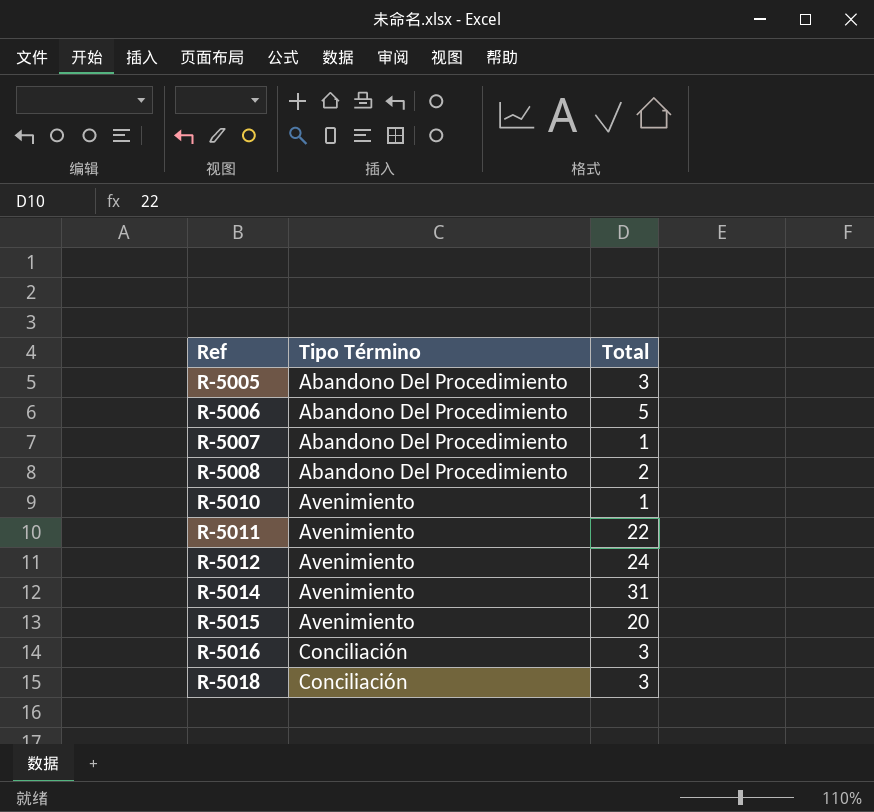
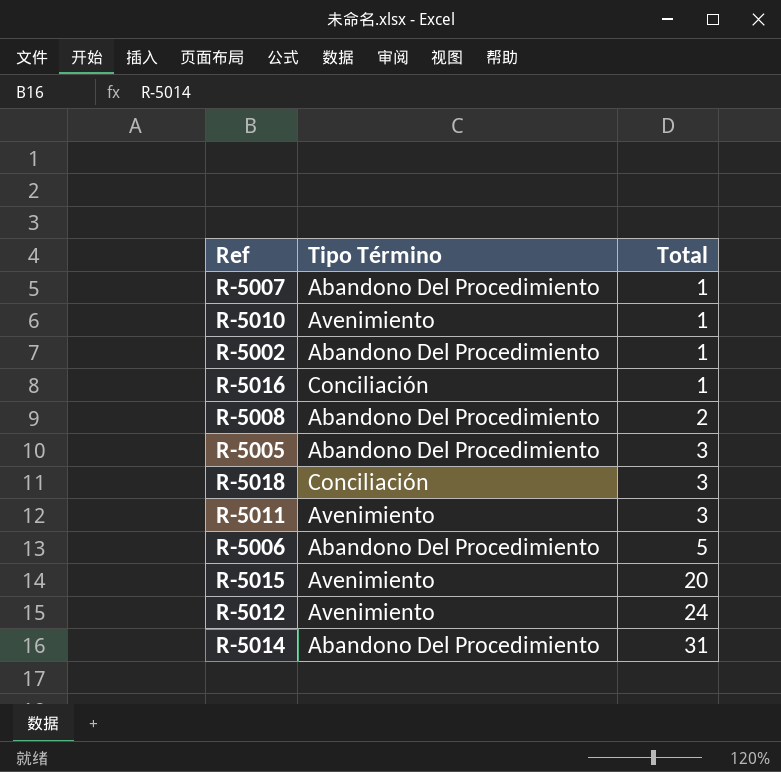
row order: Ref ascending -> Total ascending
row R-5002: none -> Abandono Del Procedimiento | 1
R-5016 | Total: 3 -> 1
R-5011 | Total: 22 -> 3
R-5014 | Tipo Término: Avenimiento -> Abandono Del Procedimiento

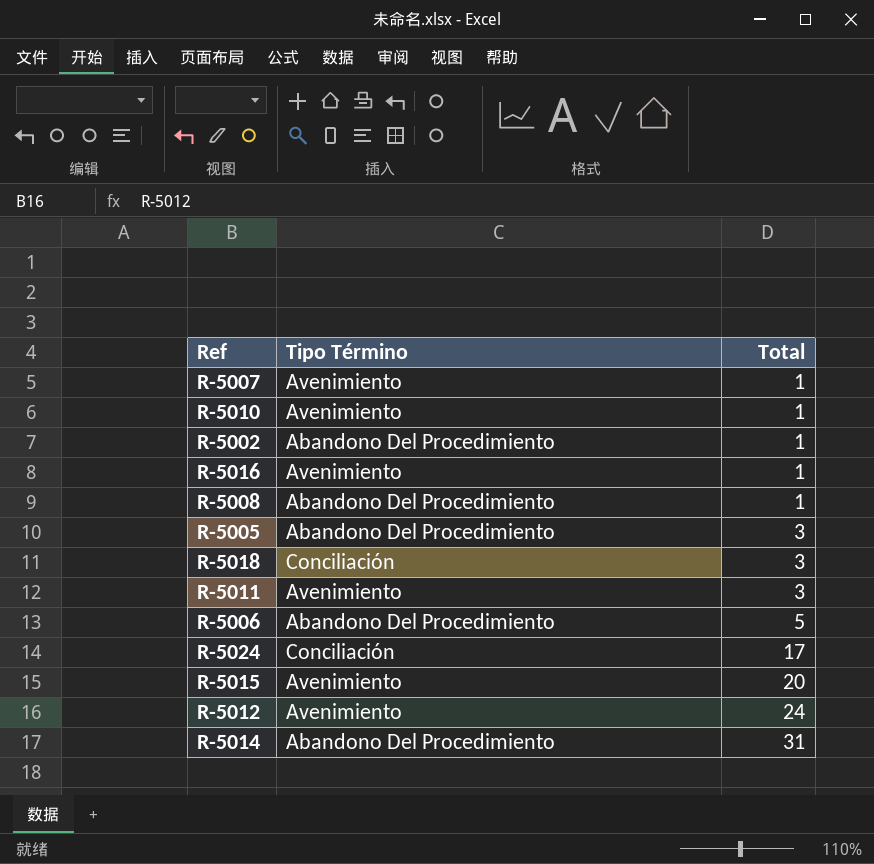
R-5007 | Tipo Término: Abandono Del Procedimiento -> Avenimiento
R-5016 | Tipo Término: Conciliación -> Avenimiento
R-5008 | Total: 2 -> 1
row R-5024: none -> Conciliación | 17

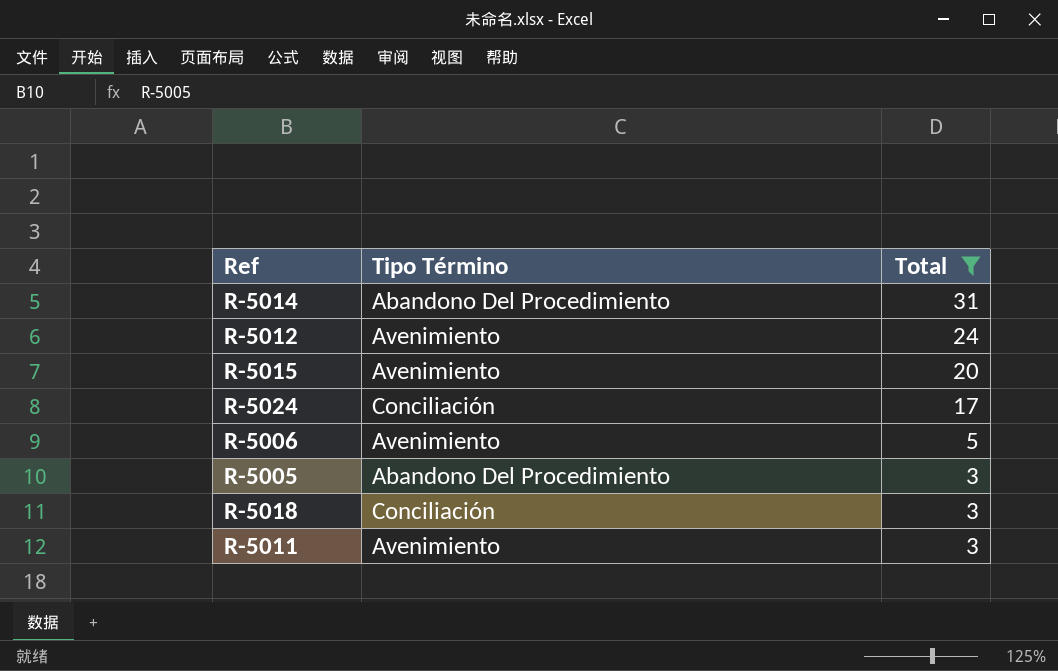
filter: none -> Total != 1
row order: Total ascending -> Total descending
R-5006 | Tipo Término: Abandono Del Procedimiento -> Avenimiento

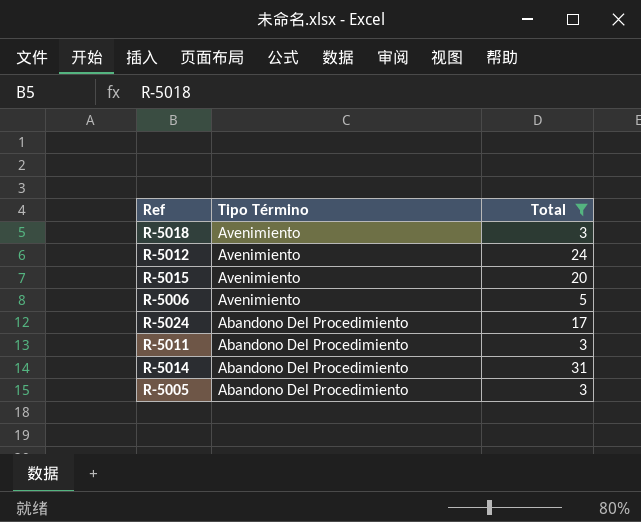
row order: Total descending -> Tipo Término descending
R-5018 | Tipo Término: Conciliación -> Avenimiento
R-5024 | Tipo Término: Conciliación -> Abandono Del Procedimiento
R-5011 | Tipo Término: Avenimiento -> Abandono Del Procedimiento

